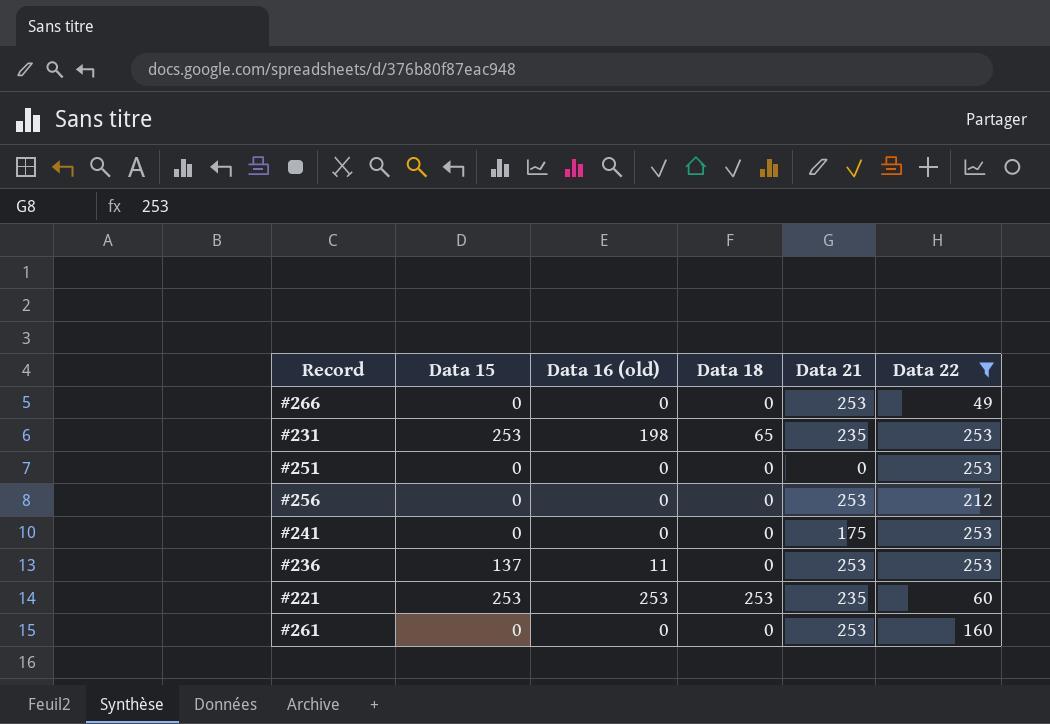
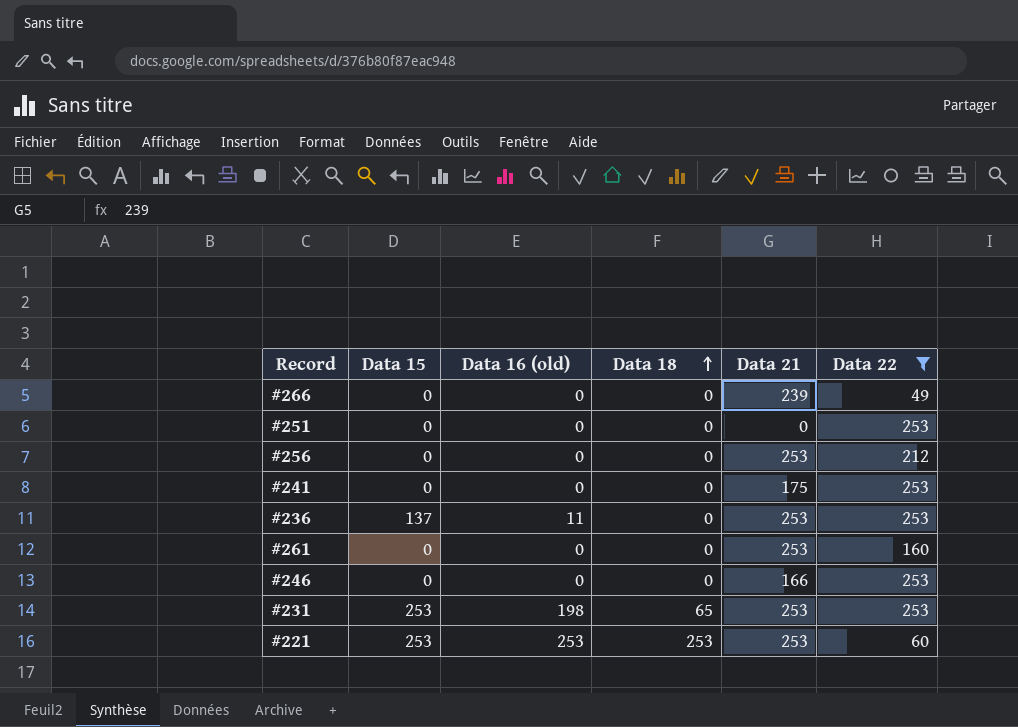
row order: none -> Data 18 ascending
#266 | Data 21: 253 -> 239
row #246: none -> 0 | 0 | 0 | 166 | 253
#231 | Data 21: 235 -> 253
#221 | Data 21: 235 -> 253

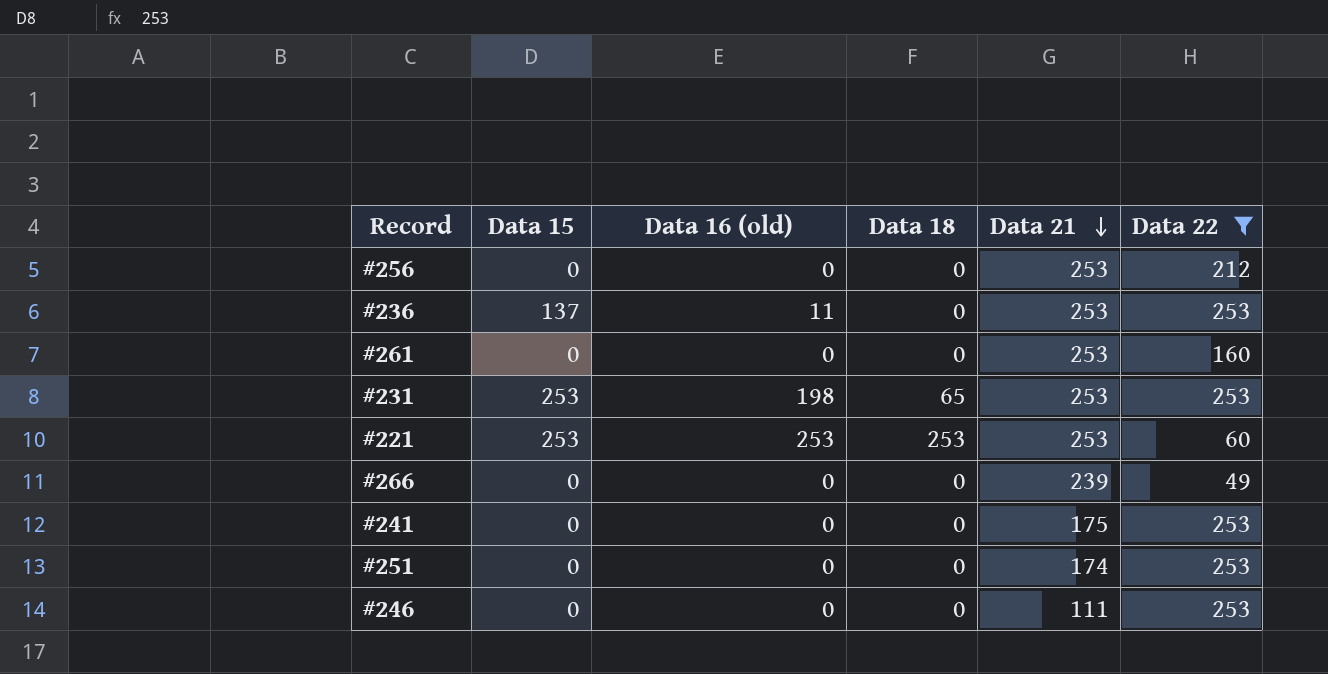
row order: Data 18 ascending -> Data 21 descending
#251 | Data 21: 0 -> 174
#246 | Data 21: 166 -> 111

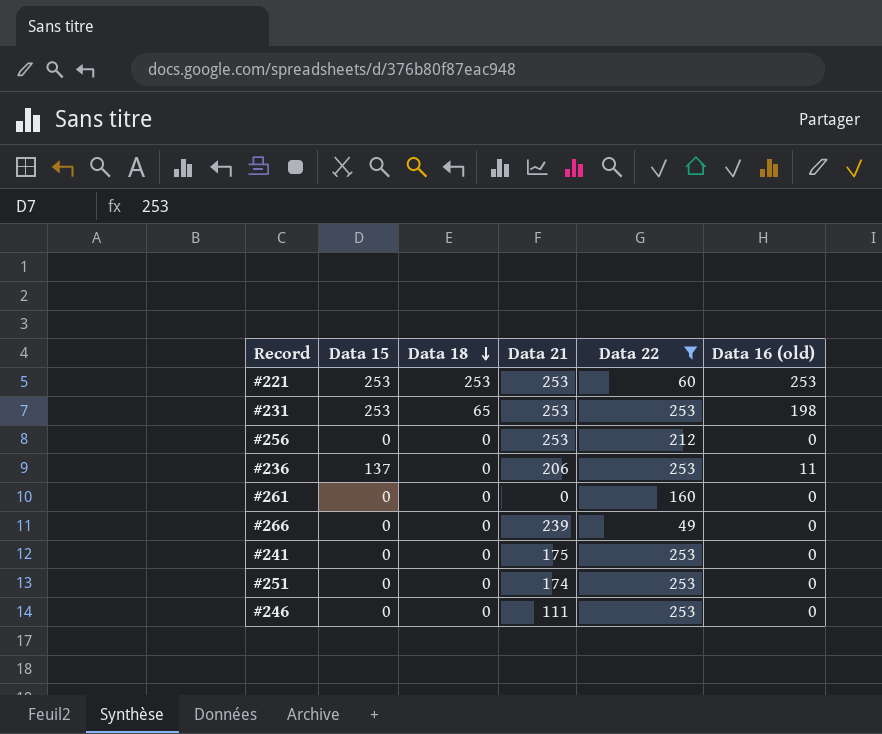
row order: Data 21 descending -> Data 18 descending
column Data 16 (old) | position: 3 -> 6
#236 | Data 21: 253 -> 206
#261 | Data 21: 253 -> 0

